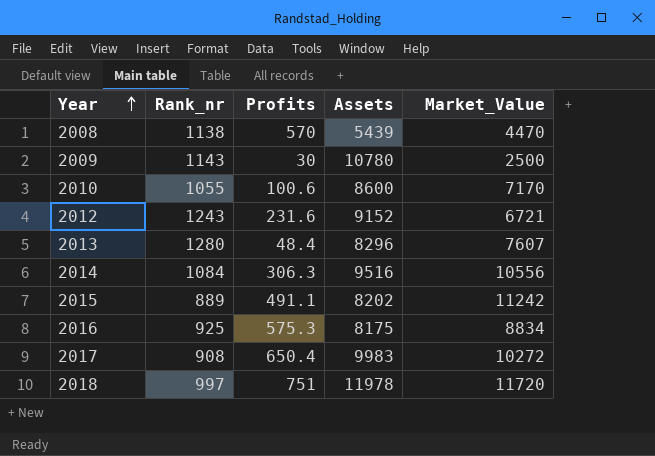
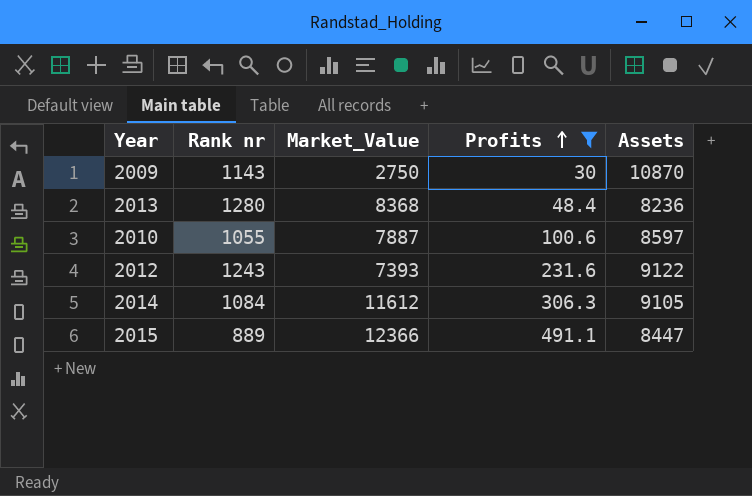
filter: none -> Profits <= 491.1
row order: Year ascending -> Profits ascending
column name: Rank_nr -> Rank nr
column Market_Value | position: 5 -> 3
2009 | Market_Value: 2500 -> 2750
2009 | Assets: 10780 -> 10870
2013 | Market_Value: 7607 -> 8368
2013 | Assets: 8296 -> 8236
2010 | Market_Value: 7170 -> 7887
2010 | Assets: 8600 -> 8597
2012 | Market_Value: 6721 -> 7393
2012 | Assets: 9152 -> 9122
2014 | Market_Value: 10556 -> 11612
2014 | Assets: 9516 -> 9105
2015 | Market_Value: 11242 -> 12366
2015 | Assets: 8202 -> 8447

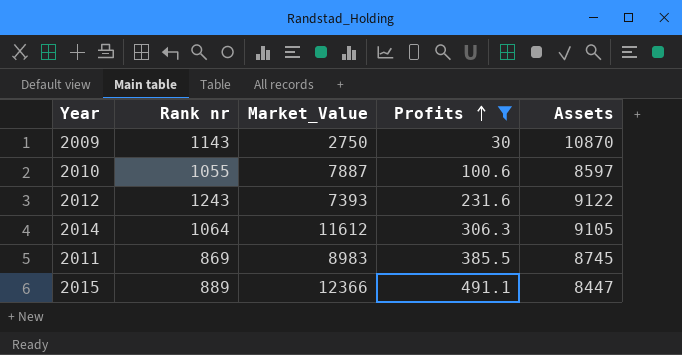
row 2013: 1280 | 8368 | 48.4 | 8236 -> none
2014 | Rank nr: 1084 -> 1064
row 2011: none -> 869 | 8983 | 385.5 | 8745

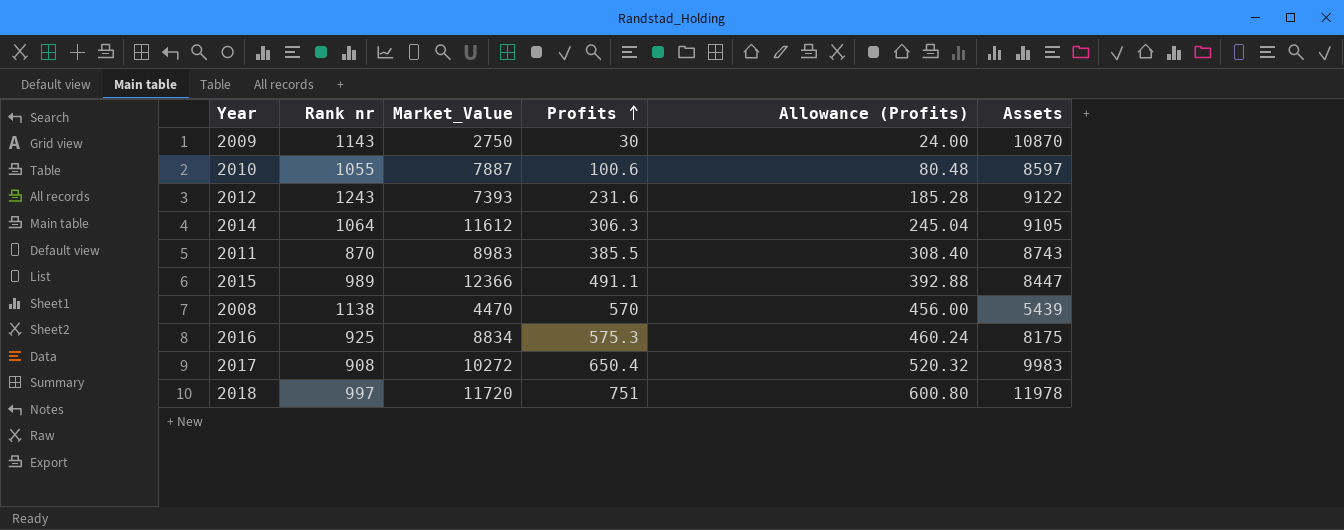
filter: Profits <= 491.1 -> none
column Allowance (Profits) | formula: none -> [Profits] * 0.8
2011 | Rank nr: 869 -> 870
2011 | Assets: 8745 -> 8743
2015 | Rank nr: 889 -> 989

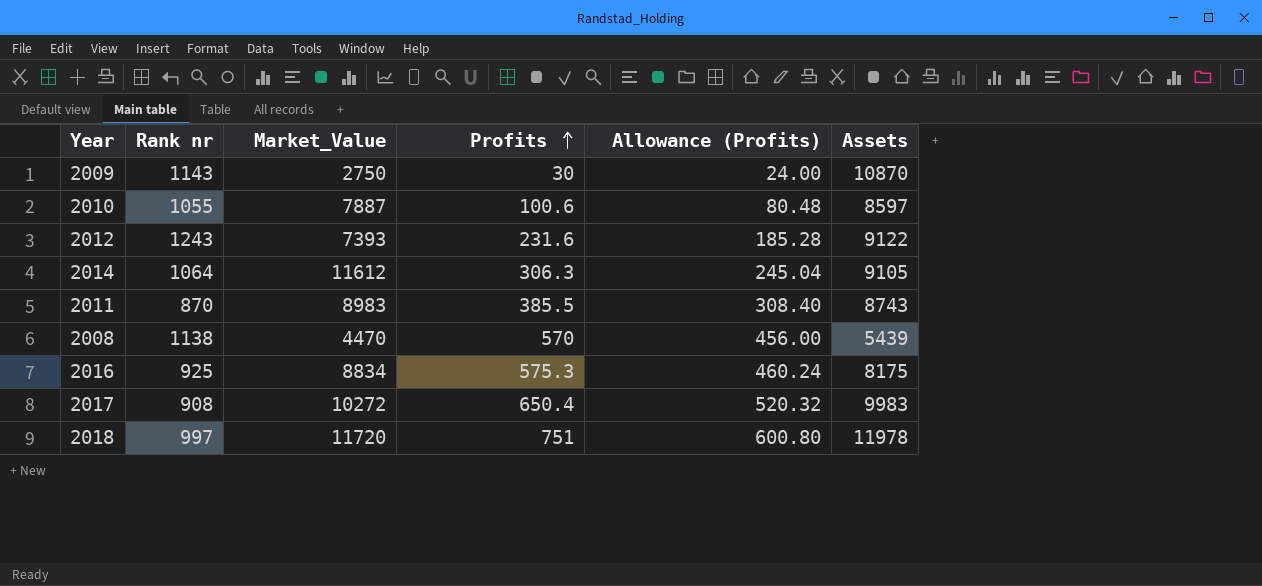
row 2015: 989 | 12366 | 491.1 | 392.88 | 8447 -> none

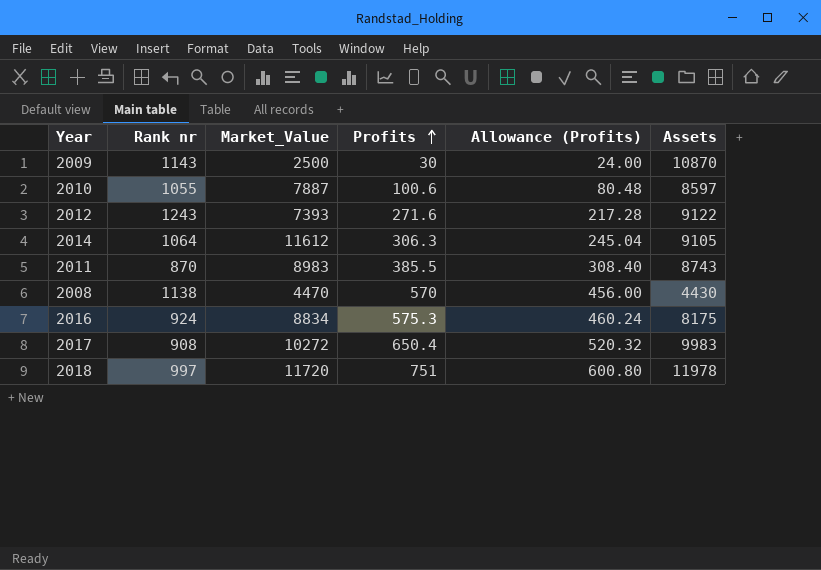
2009 | Market_Value: 2750 -> 2500
2012 | Profits: 231.6 -> 271.6
2012 | Allowance (Profits): 185.28 -> 217.28
2008 | Assets: 5439 -> 4430
2016 | Rank nr: 925 -> 924

